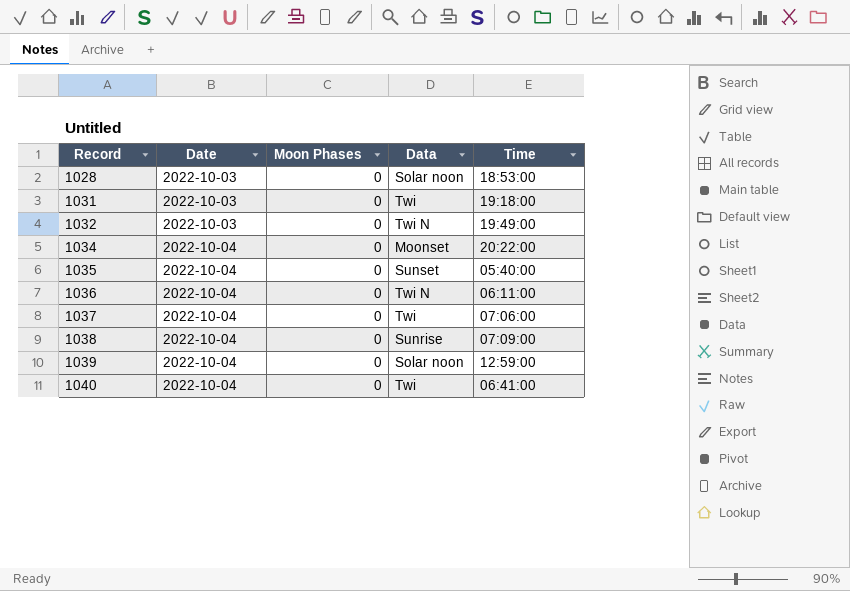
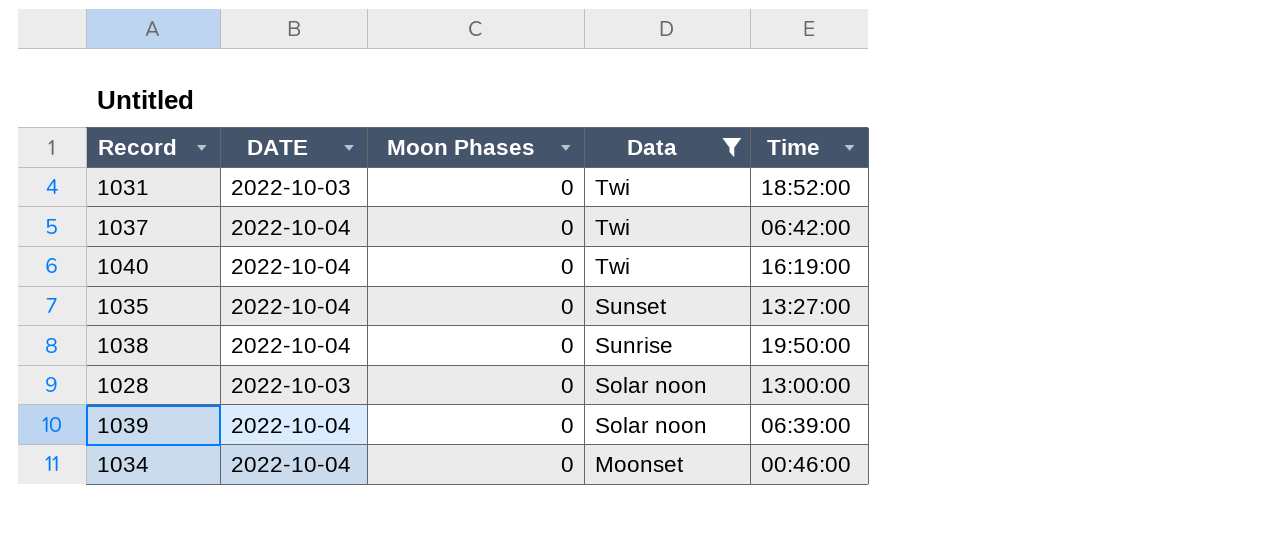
filter: none -> Data != Twi N
row order: Record ascending -> Data descending
column name: Date -> DATE
1031 | Time: 19:18:00 -> 18:52:00
1037 | Time: 07:06:00 -> 06:42:00
1040 | Time: 06:41:00 -> 16:19:00
1035 | Time: 05:40:00 -> 13:27:00
1038 | Time: 07:09:00 -> 19:50:00
1028 | Time: 18:53:00 -> 13:00:00
1039 | Time: 12:59:00 -> 06:39:00
1034 | Time: 20:22:00 -> 00:46:00

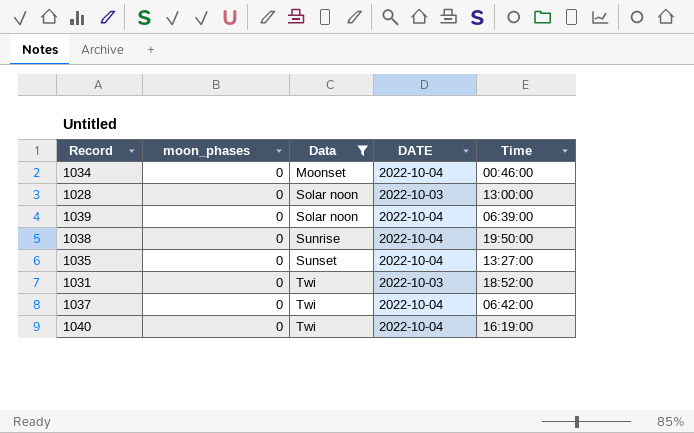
row order: Data descending -> Data ascending
column name: Moon Phases -> moon_phases
column DATE | position: 2 -> 4

